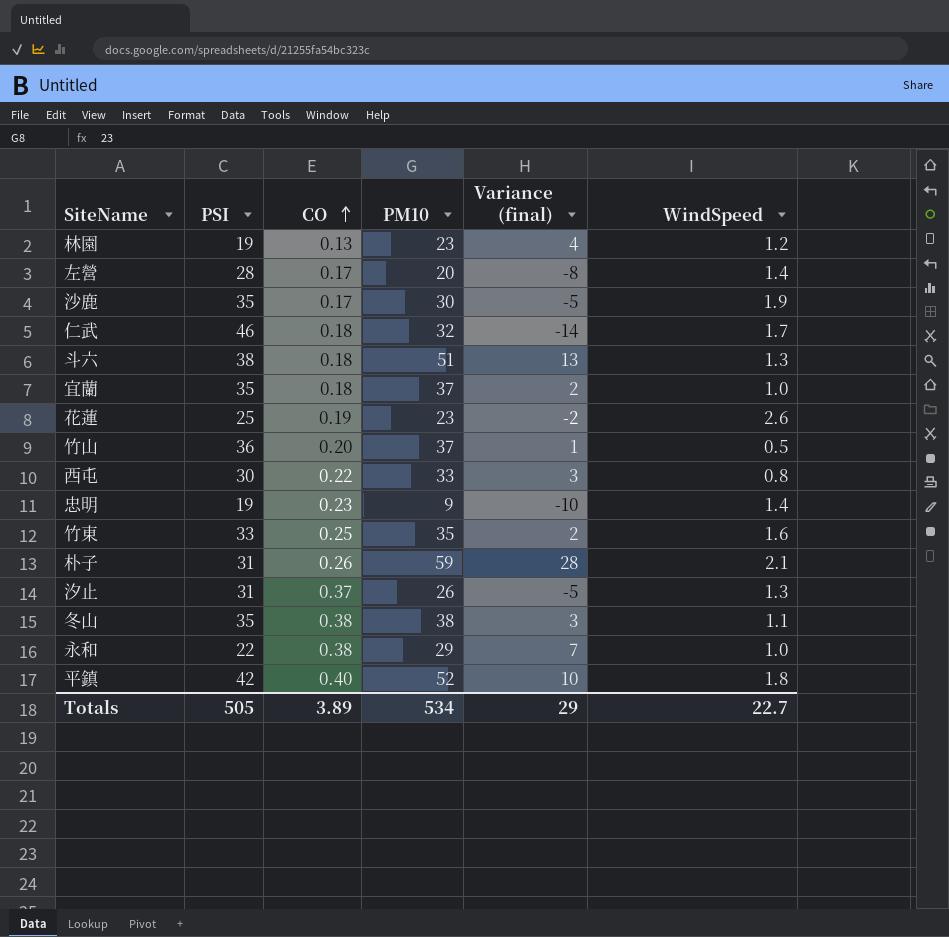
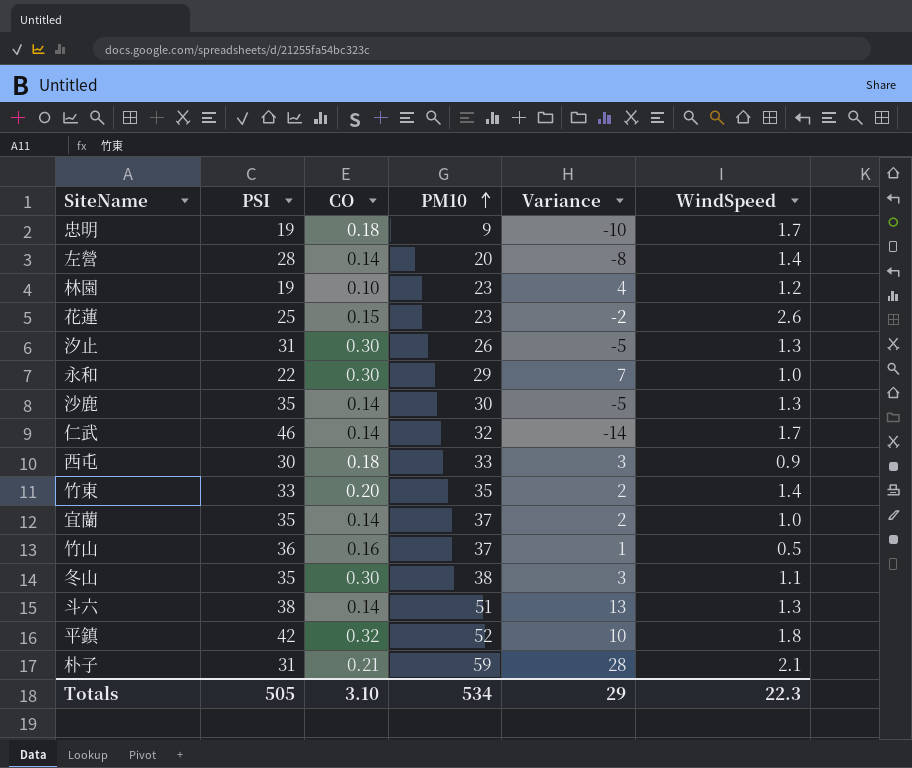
row order: CO ascending -> PM10 ascending
column name: Variance (final) -> Variance
忠明 | CO: 0.23 -> 0.18
忠明 | WindSpeed: 1.4 -> 1.7
左營 | CO: 0.17 -> 0.14
林園 | CO: 0.13 -> 0.10
花蓮 | CO: 0.19 -> 0.15
汐止 | CO: 0.37 -> 0.30
永和 | CO: 0.38 -> 0.30
沙鹿 | CO: 0.17 -> 0.14
沙鹿 | WindSpeed: 1.9 -> 1.3
仁武 | CO: 0.18 -> 0.14
西屯 | CO: 0.22 -> 0.18
西屯 | WindSpeed: 0.8 -> 0.9
竹東 | CO: 0.25 -> 0.20
竹東 | WindSpeed: 1.6 -> 1.4
宜蘭 | CO: 0.18 -> 0.14
竹山 | CO: 0.20 -> 0.16
冬山 | CO: 0.38 -> 0.30
斗六 | CO: 0.18 -> 0.14
平鎮 | CO: 0.40 -> 0.32
朴子 | CO: 0.26 -> 0.21
Totals | CO: 3.89 -> 3.10
Totals | WindSpeed: 22.7 -> 22.3

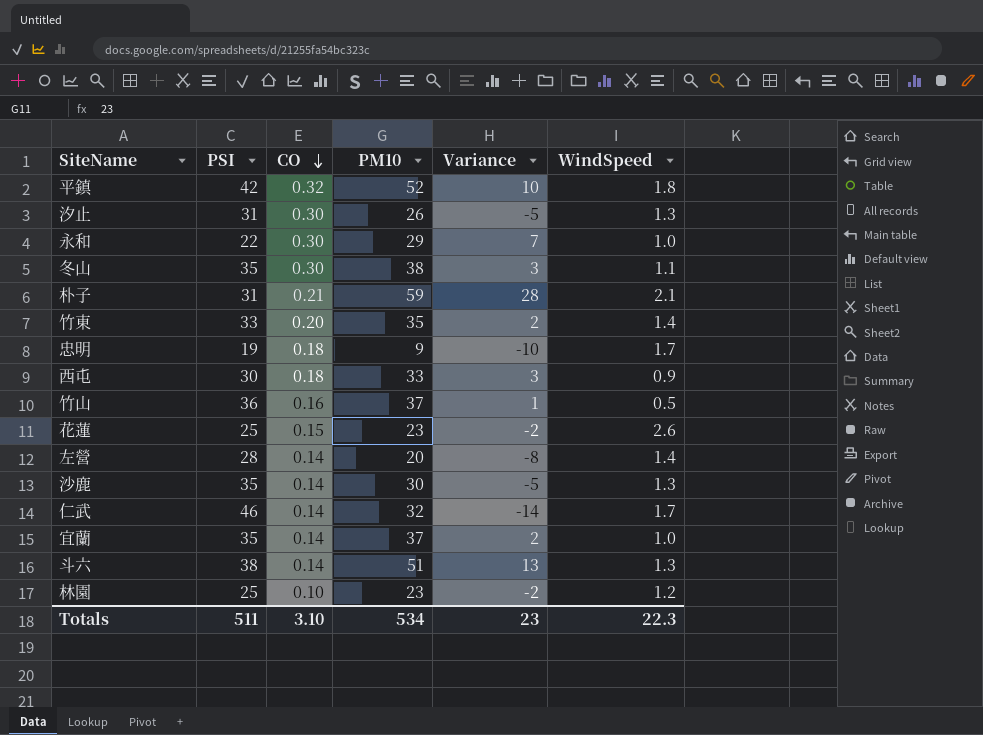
row order: PM10 ascending -> CO descending
林園 | PSI: 19 -> 25
林園 | Variance: 4 -> -2
Totals | PSI: 505 -> 511
Totals | Variance: 29 -> 23

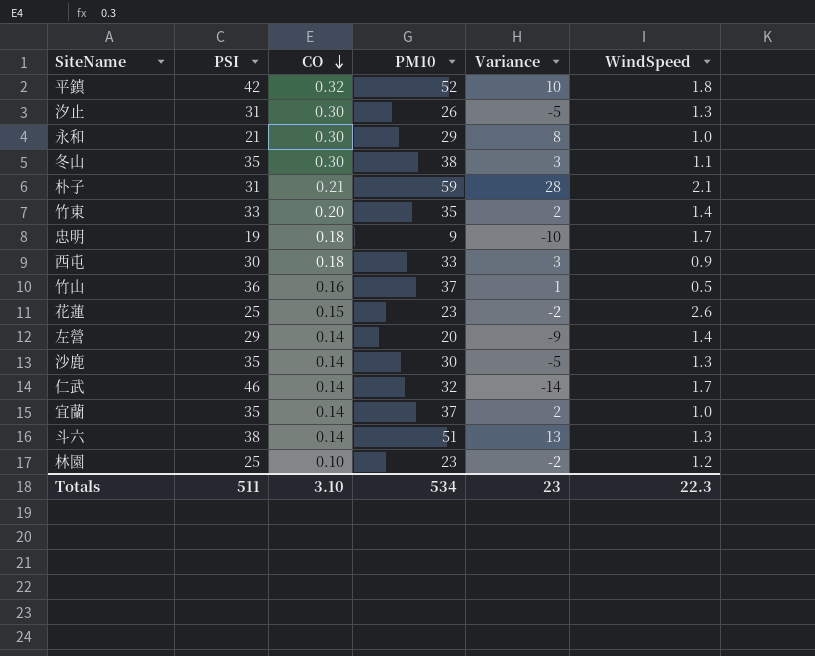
永和 | PSI: 22 -> 21
永和 | Variance: 7 -> 8
左營 | PSI: 28 -> 29
左營 | Variance: -8 -> -9

